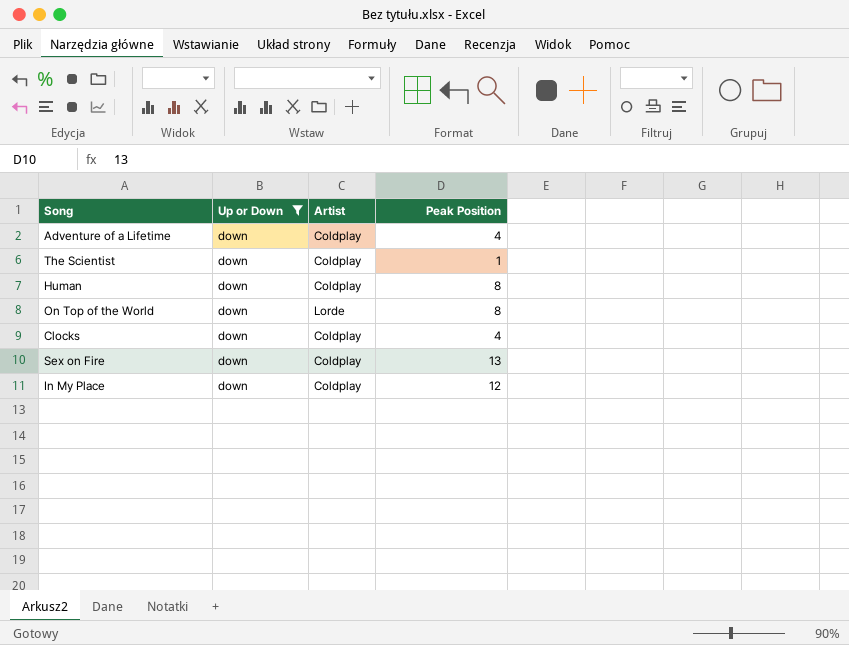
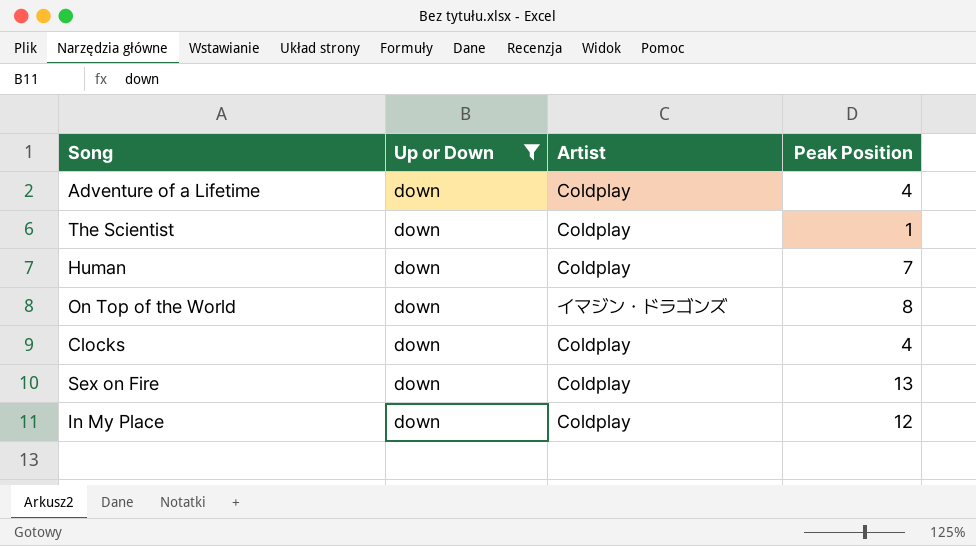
Human | Peak Position: 8 -> 7
On Top of the World | Artist: Lorde -> イマジン・ドラゴンズ

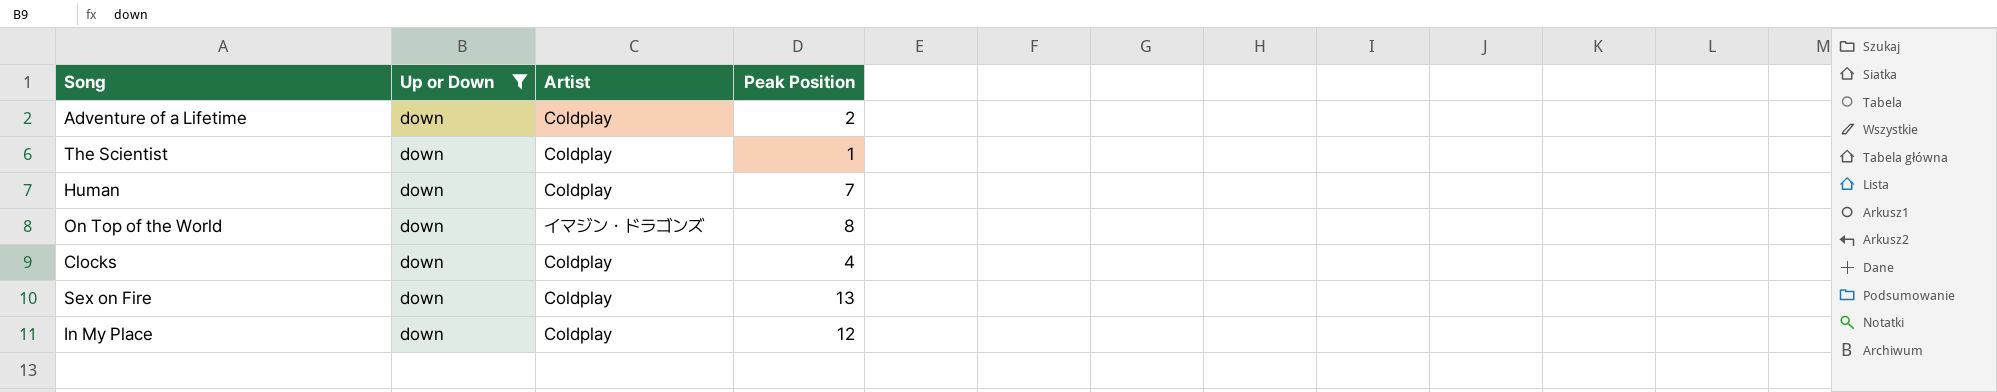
Adventure of a Lifetime | Peak Position: 4 -> 2

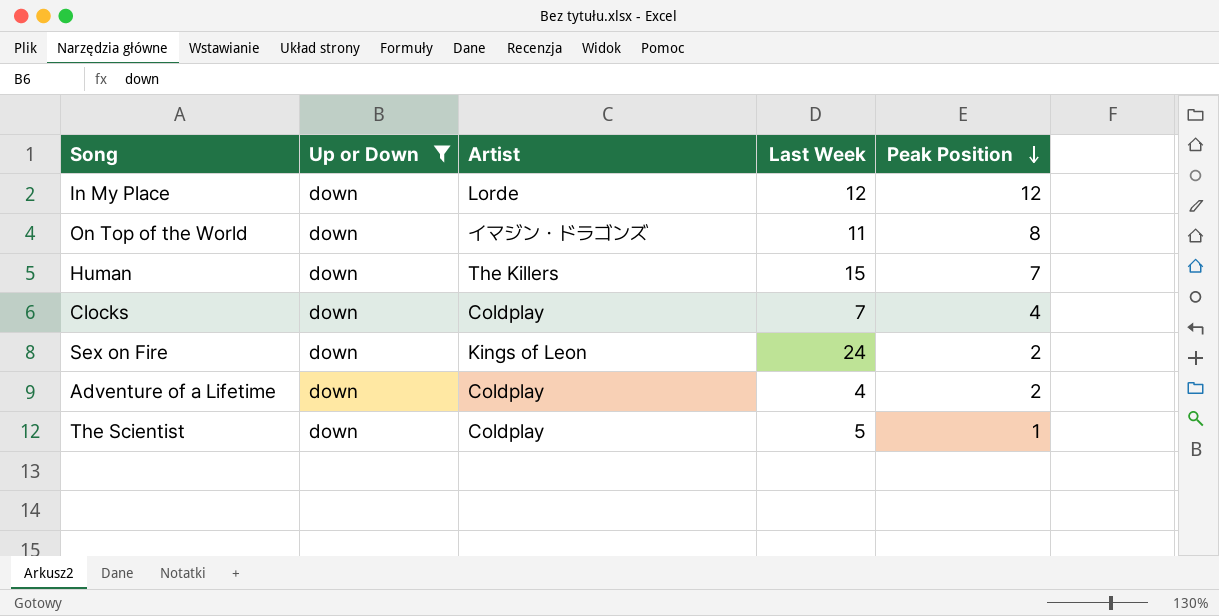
row order: none -> Peak Position descending
column Last Week | position: none -> 4
In My Place | Artist: Coldplay -> Lorde
Human | Artist: Coldplay -> The Killers
Sex on Fire | Artist: Coldplay -> Kings of Leon
Sex on Fire | Peak Position: 13 -> 2

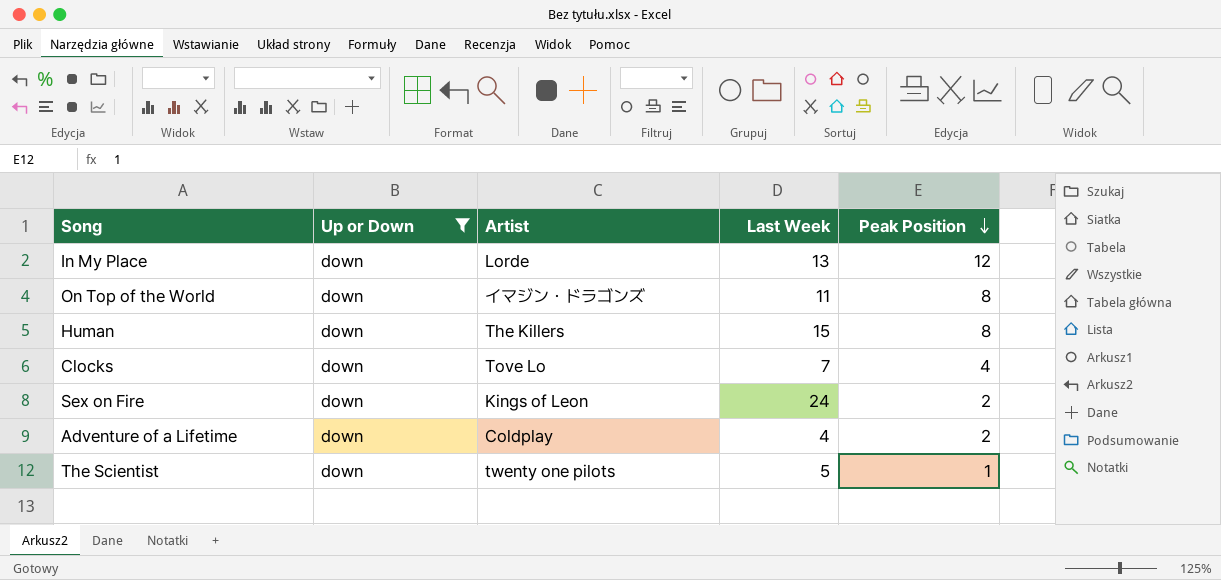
In My Place | Last Week: 12 -> 13
Human | Peak Position: 7 -> 8
Clocks | Artist: Coldplay -> Tove Lo
The Scientist | Artist: Coldplay -> twenty one pilots

